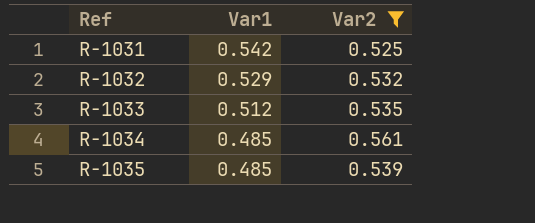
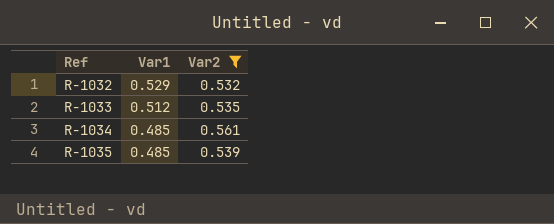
row R-1031: 0.542 | 0.525 -> none

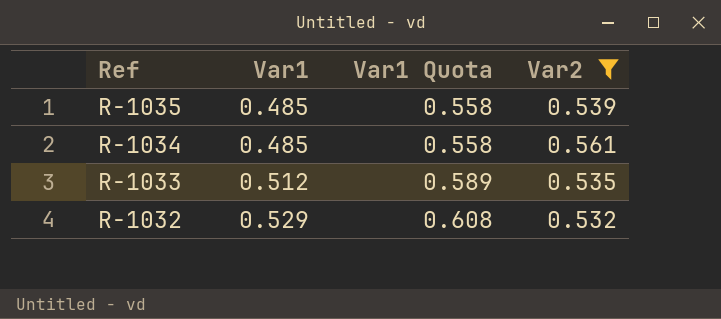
row order: Ref ascending -> Ref descending
column Var1 Quota | formula: none -> [Var1] * 1.15

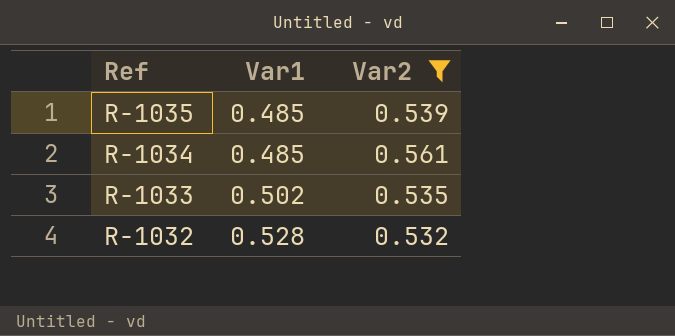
column Var1 Quota | formula: [Var1] * 1.15 -> none
R-1033 | Var1: 0.512 -> 0.502
R-1032 | Var1: 0.529 -> 0.528

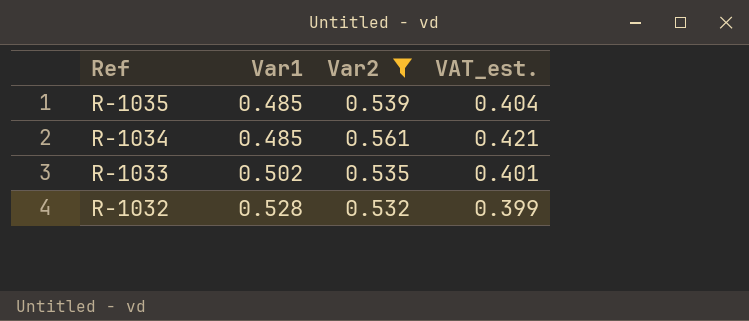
column VAT_est. | formula: none -> [Var2] * 0.75

